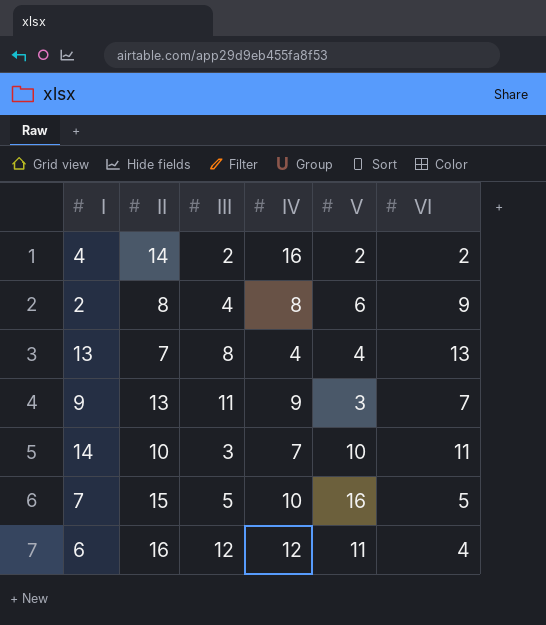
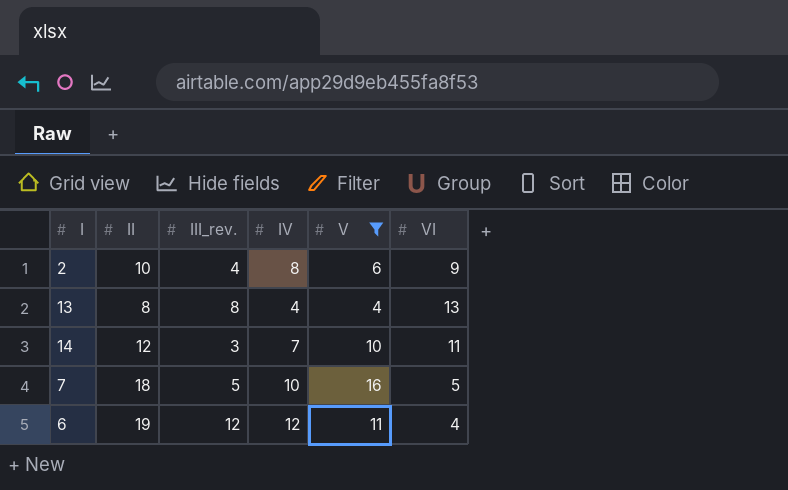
filter: none -> V >= 4
column name: III -> III_rev.
2 | II: 8 -> 10
13 | II: 7 -> 8
14 | II: 10 -> 12
7 | II: 15 -> 18
6 | II: 16 -> 19

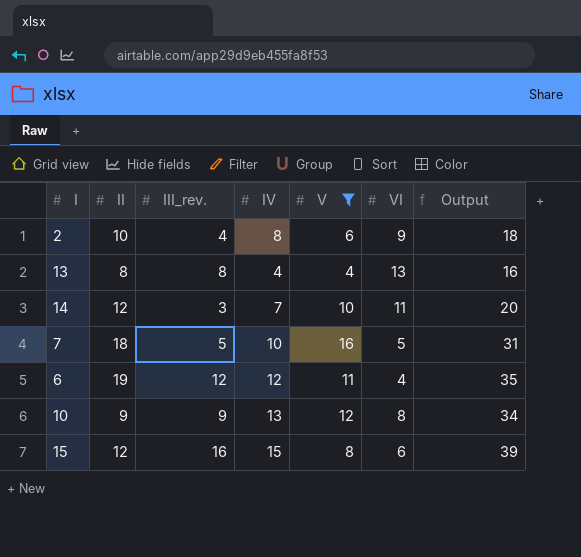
column Output | formula: none -> [III_rev.] + [IV] + [V]
row 10: none -> 9 | 9 | 13 | 12 | 8 | 34
row 15: none -> 12 | 16 | 15 | 8 | 6 | 39

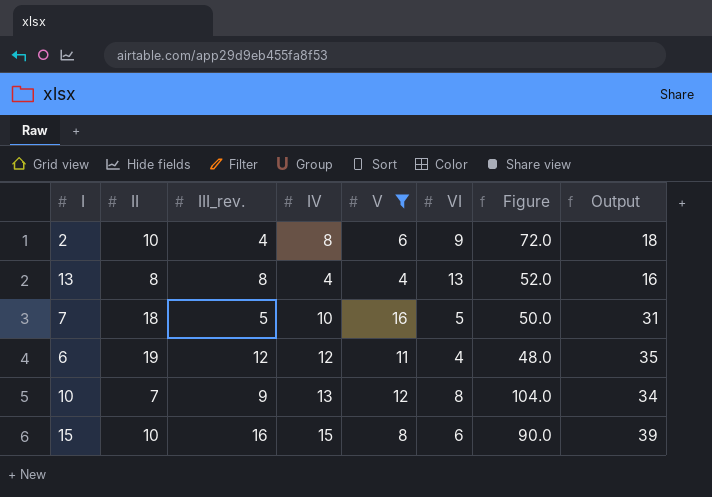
column Figure | formula: none -> [IV] * [VI]
row 14: 12 | 3 | 7 | 10 | 11 | 20 -> none
10 | II: 9 -> 7
15 | II: 12 -> 10

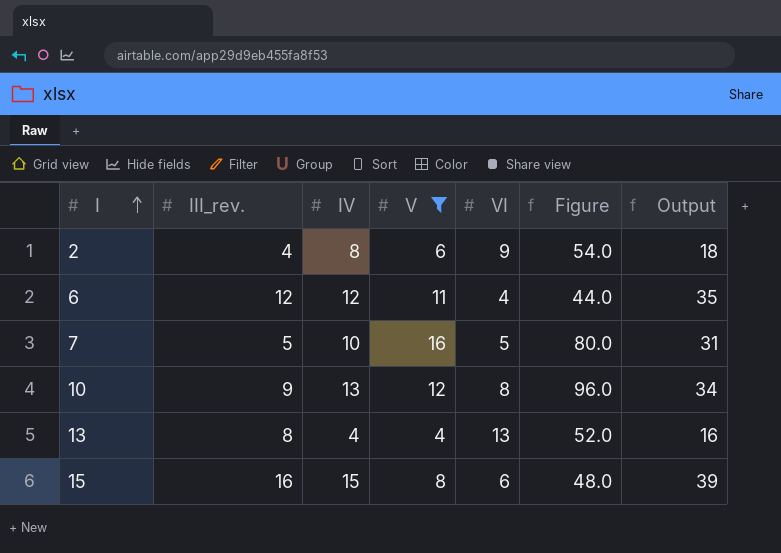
row order: none -> I ascending
column II | position: 2 -> none
column Figure | formula: [IV] * [VI] -> [V] * [VI]

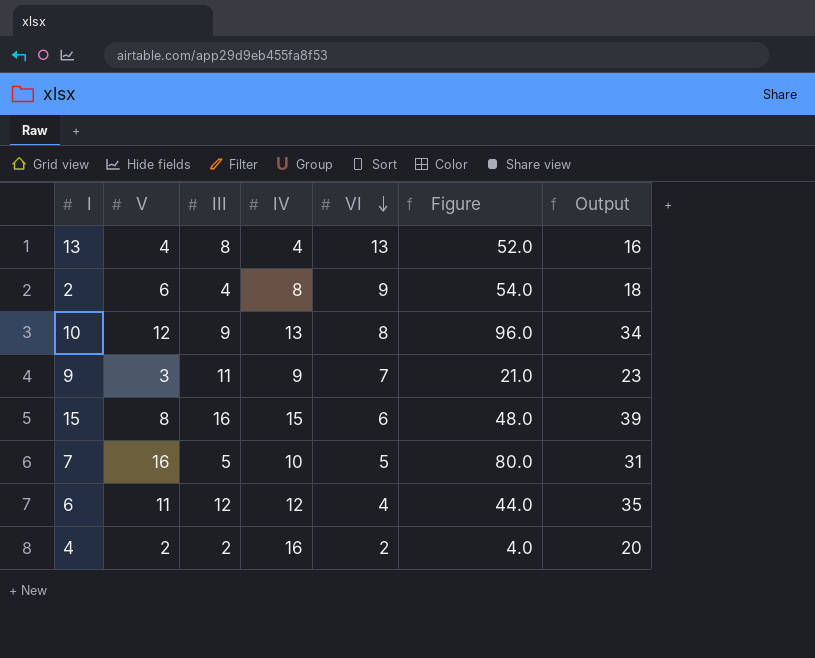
filter: V >= 4 -> none
row order: I ascending -> VI descending
column V | position: 4 -> 2
column name: III_rev. -> III

